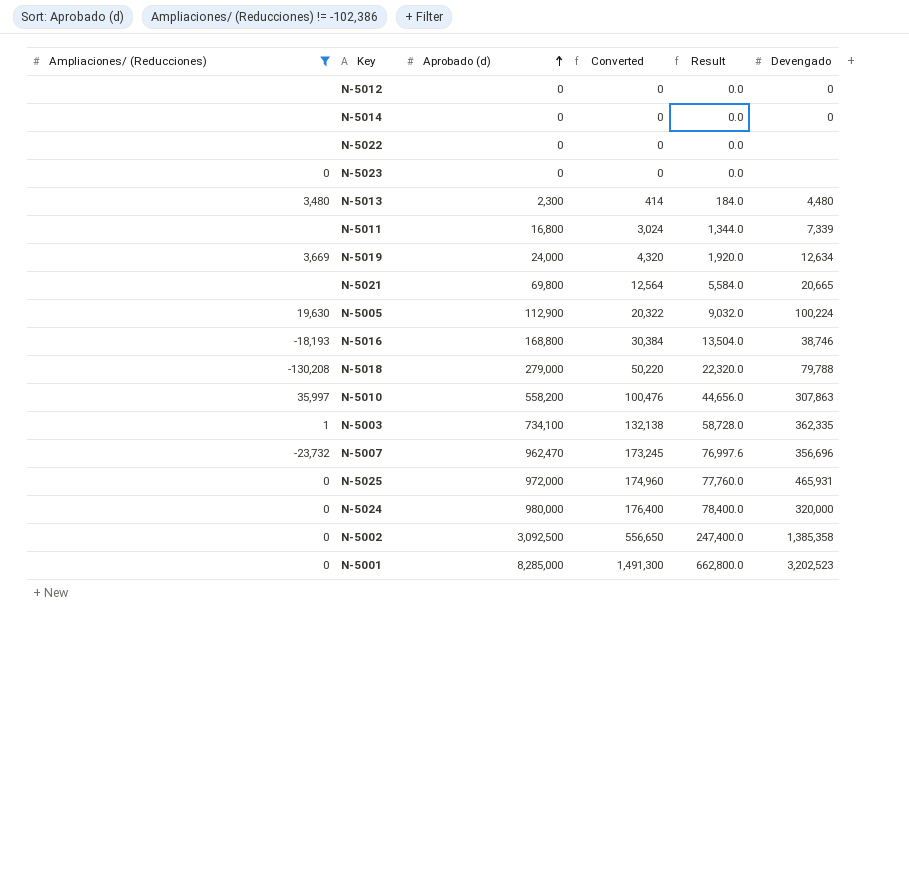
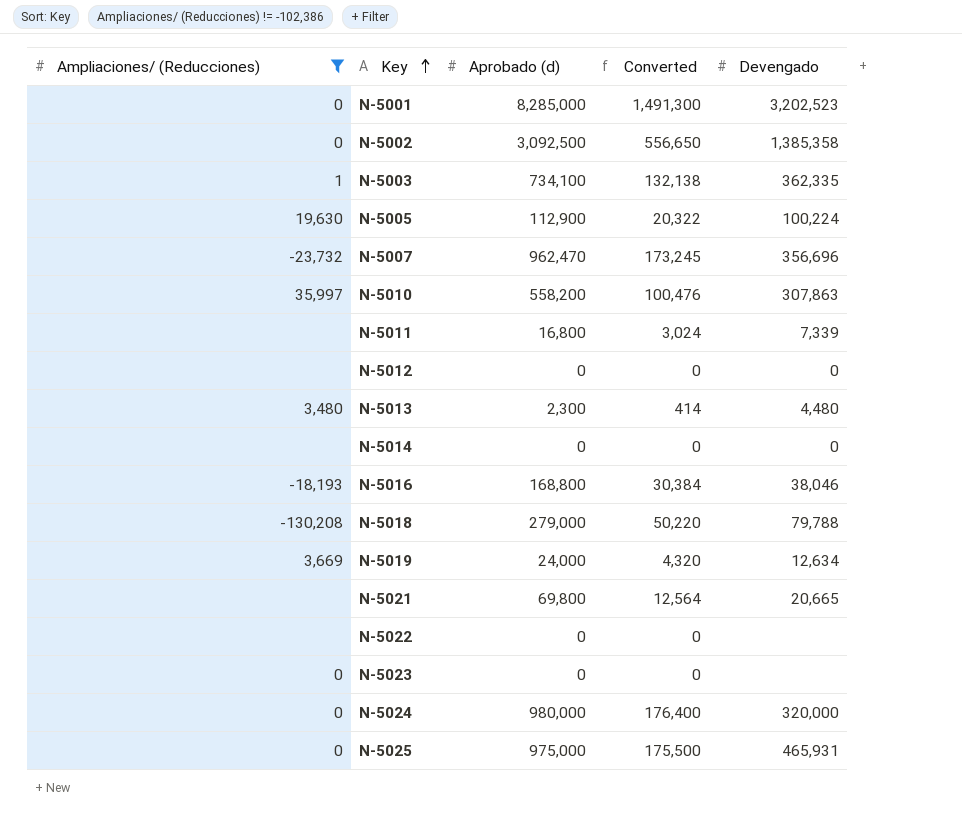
row order: Aprobado (d) ascending -> Key ascending
column Result | formula: [Aprobado (d)] * 0.08 -> none
N-5016 | Devengado: 38,746 -> 38,046
N-5025 | Aprobado (d): 972,000 -> 975,000
N-5025 | Converted: 174,960 -> 175,500

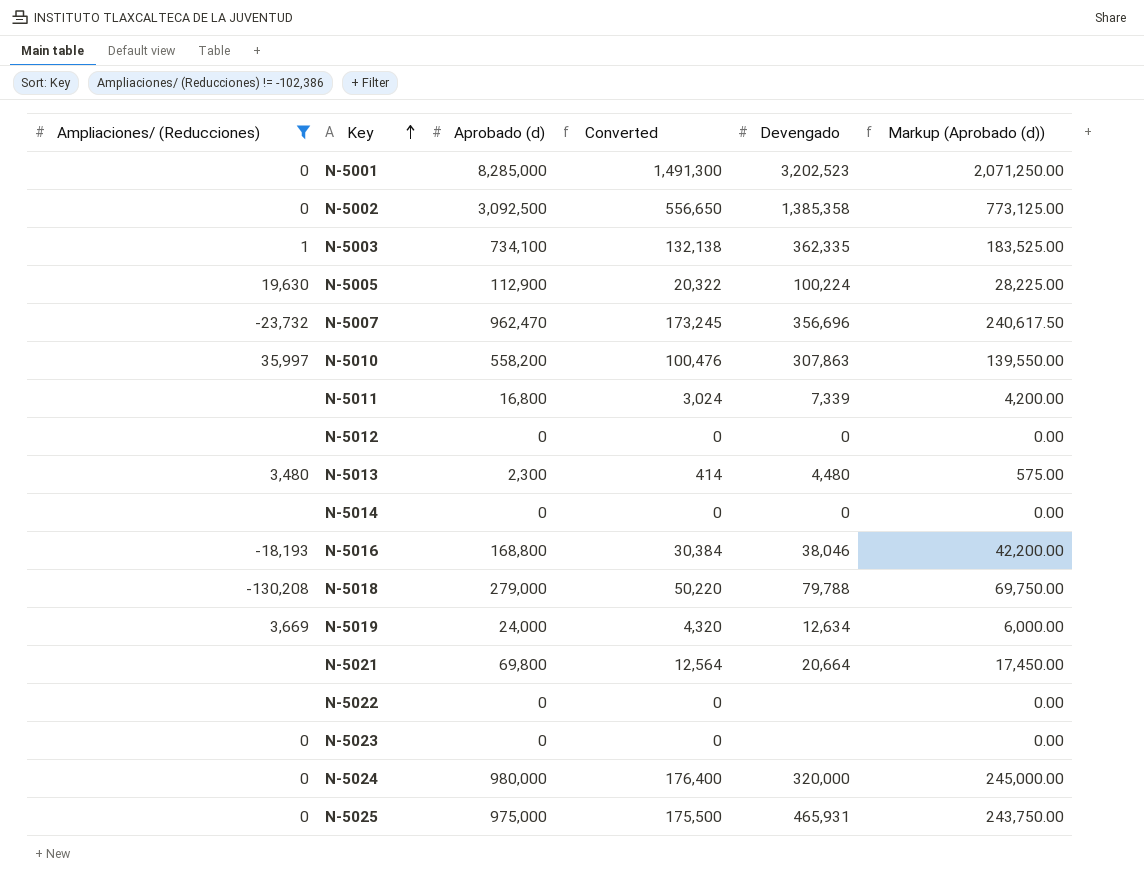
column Markup (Aprobado (d)) | formula: none -> [Aprobado (d)] * 0.25
N-5021 | Devengado: 20,665 -> 20,664

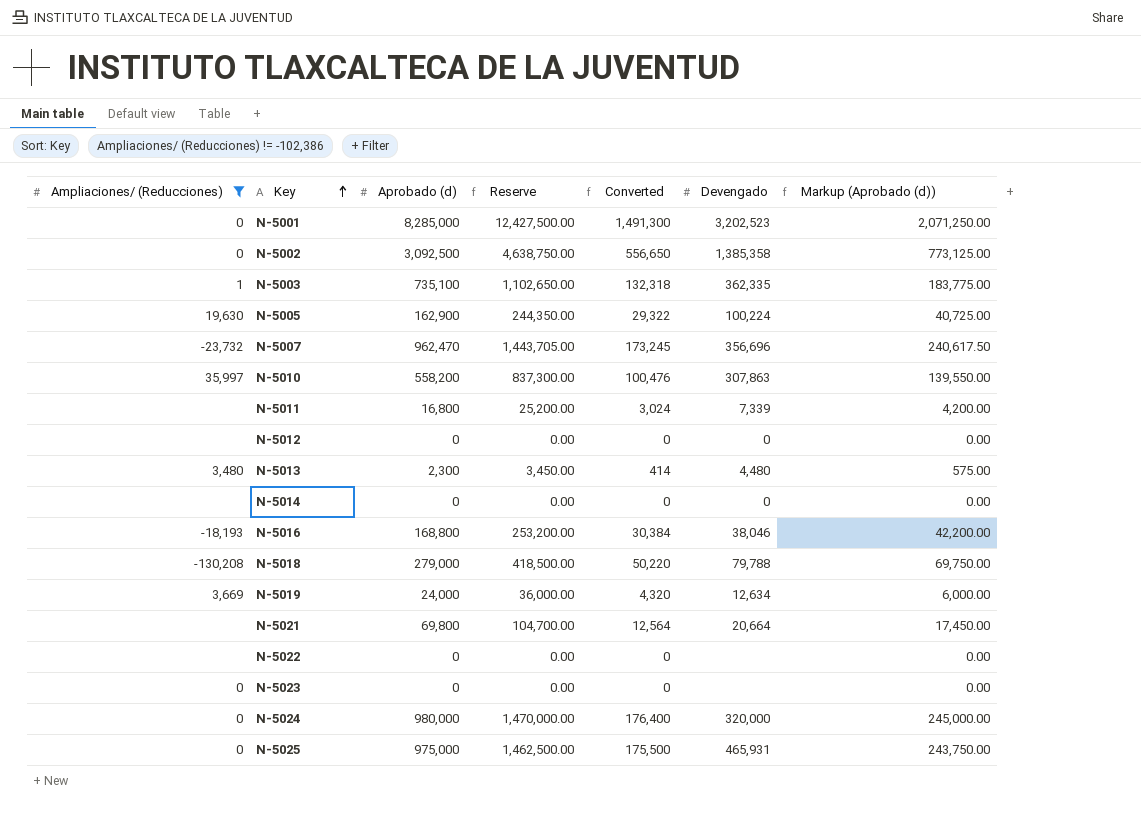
column Reserve | formula: none -> [Aprobado (d)] * 1.5
N-5003 | Aprobado (d): 734,100 -> 735,100
N-5003 | Converted: 132,138 -> 132,318
N-5003 | Markup (Aprobado (d)): 183,525.00 -> 183,775.00
N-5005 | Aprobado (d): 112,900 -> 162,900
N-5005 | Converted: 20,322 -> 29,322
N-5005 | Markup (Aprobado (d)): 28,225.00 -> 40,725.00

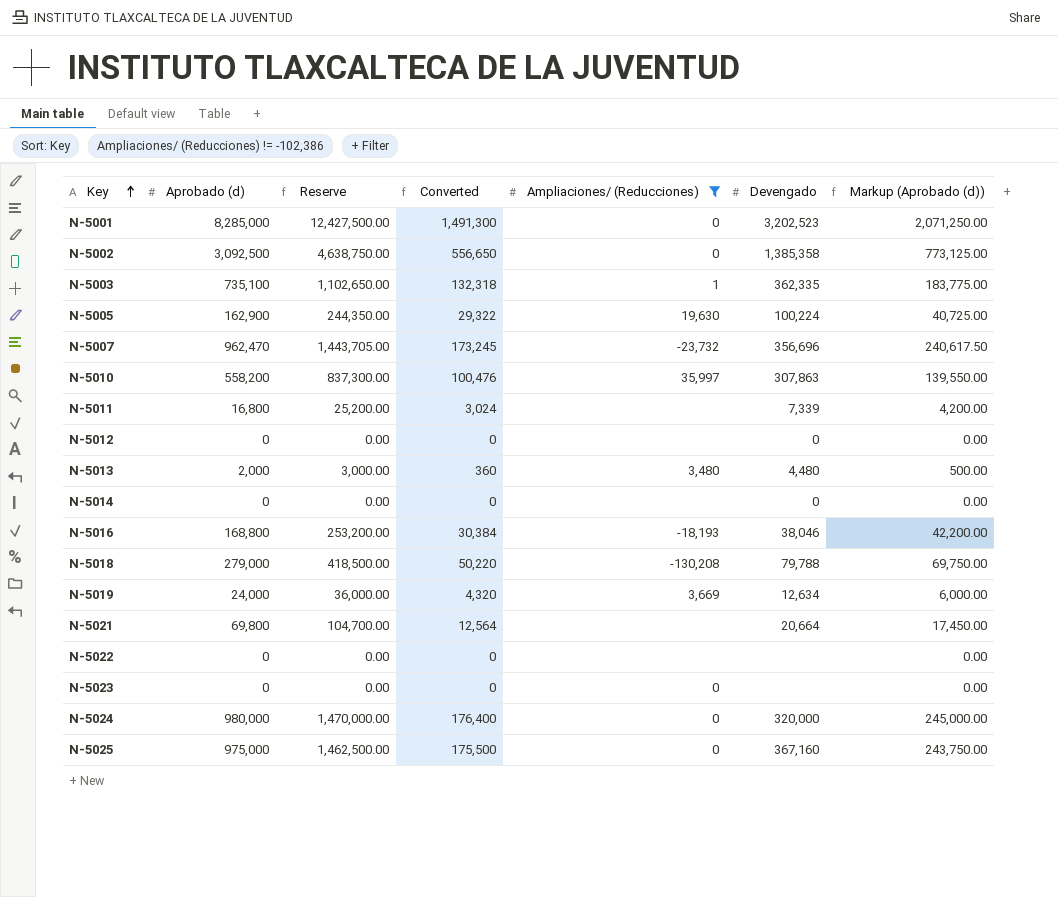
column Ampliaciones/ (Reducciones) | position: 1 -> 5
N-5013 | Aprobado (d): 2,300 -> 2,000
N-5013 | Reserve: 3,450.00 -> 3,000.00
N-5013 | Converted: 414 -> 360
N-5013 | Markup (Aprobado (d)): 575.00 -> 500.00
N-5025 | Devengado: 465,931 -> 367,160

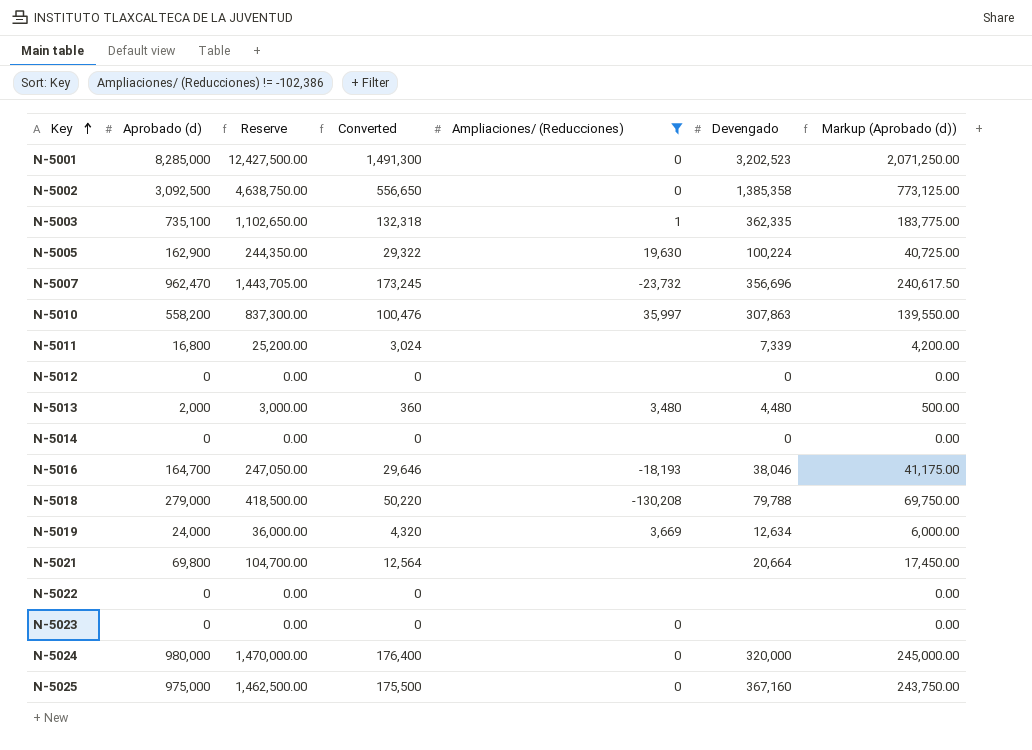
N-5016 | Aprobado (d): 168,800 -> 164,700
N-5016 | Reserve: 253,200.00 -> 247,050.00
N-5016 | Converted: 30,384 -> 29,646
N-5016 | Markup (Aprobado (d)): 42,200.00 -> 41,175.00

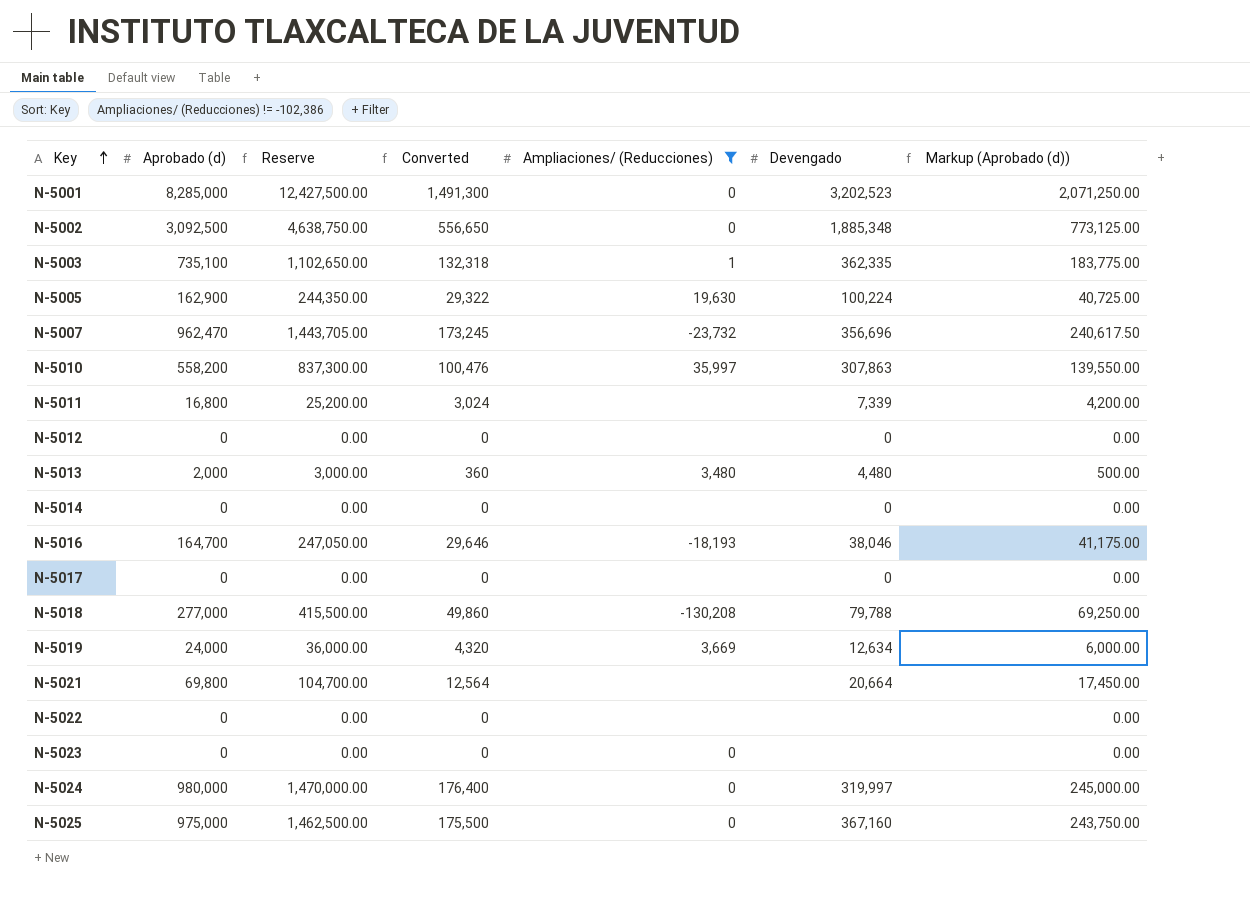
N-5002 | Devengado: 1,385,358 -> 1,885,348
row N-5017: none -> 0 | 0.00 | 0 | none | 0 | 0.00
N-5018 | Aprobado (d): 279,000 -> 277,000
N-5018 | Reserve: 418,500.00 -> 415,500.00
N-5018 | Converted: 50,220 -> 49,860
N-5018 | Markup (Aprobado (d)): 69,750.00 -> 69,250.00
N-5024 | Devengado: 320,000 -> 319,997

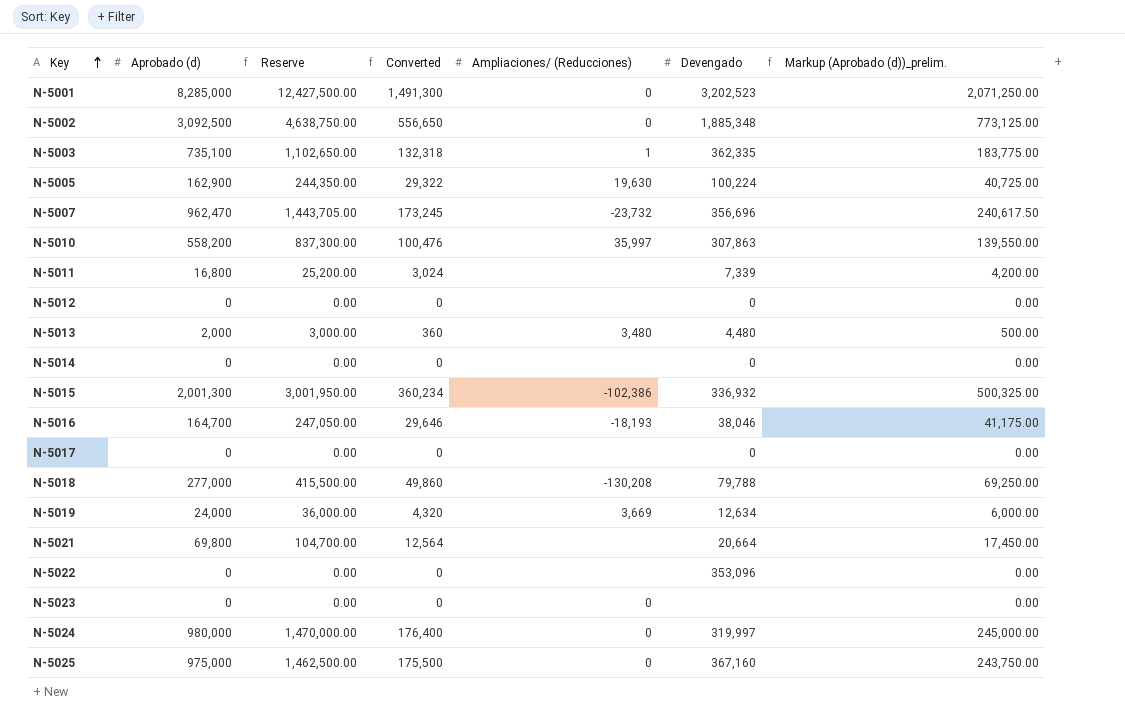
filter: Ampliaciones/ (Reducciones) != -102,386 -> none
column name: Markup (Aprobado (d)) -> Markup (Aprobado (d))_prelim.
N-5022 | Devengado: none -> 353,096

